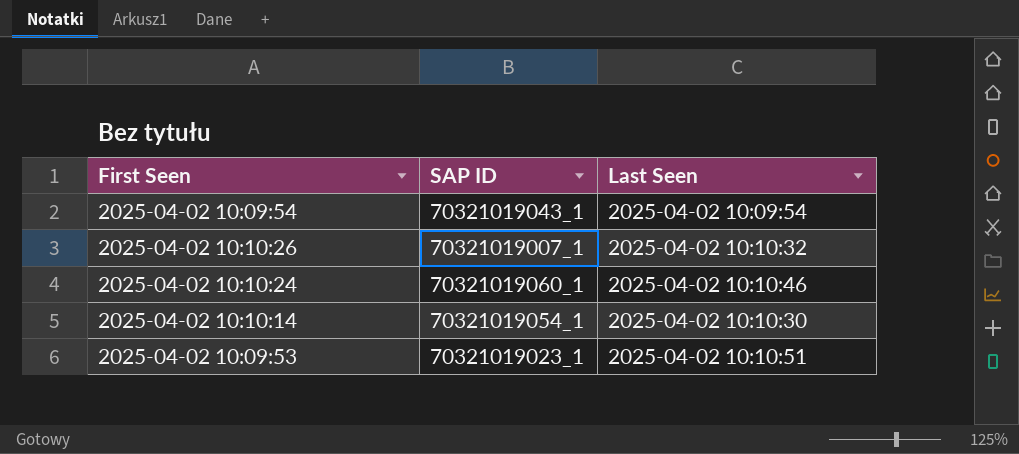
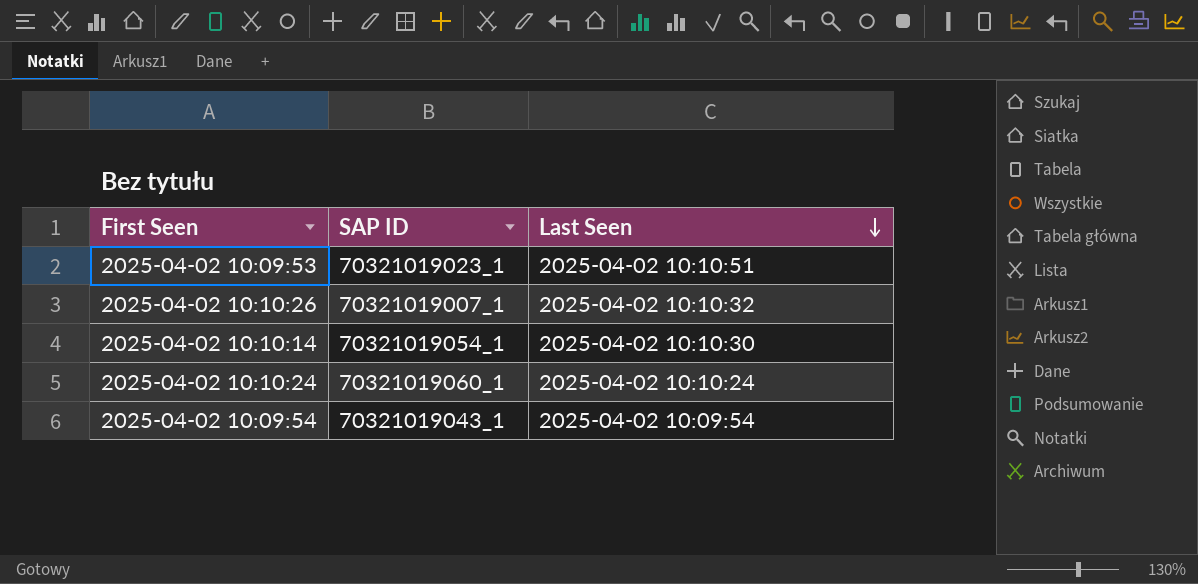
row order: none -> Last Seen descending
2025-04-02 10:10:24 | Last Seen: 2025-04-02 10:10:46 -> 2025-04-02 10:10:24

